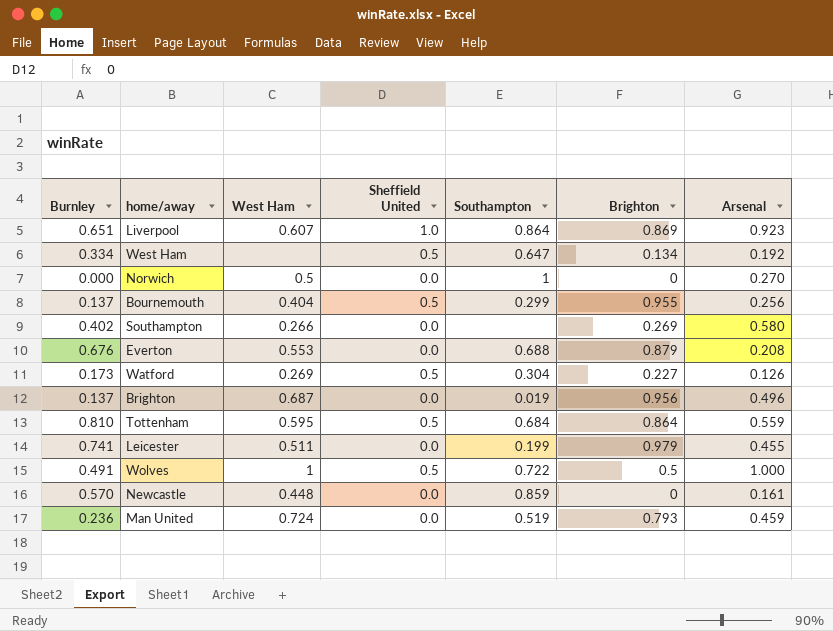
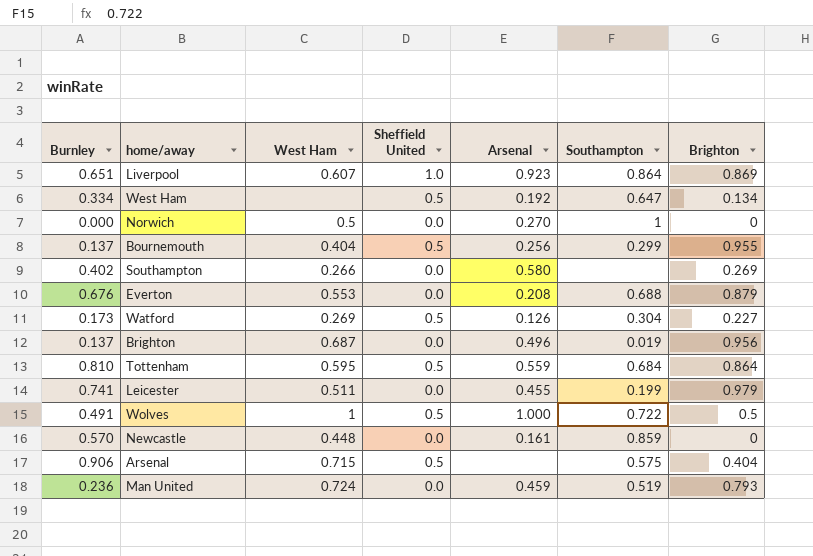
column Arsenal | position: 7 -> 5
row Arsenal: none -> 0.906 | 0.715 | 0.5 | none | 0.575 | 0.404

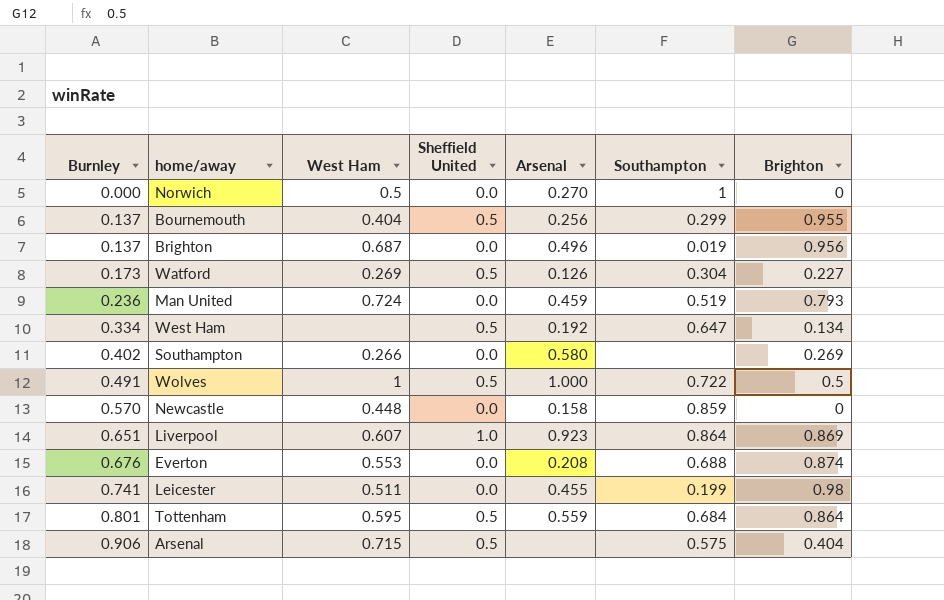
row order: none -> Burnley ascending
Newcastle | Arsenal: 0.161 -> 0.158
Everton | Brighton: 0.879 -> 0.874
Leicester | Brighton: 0.979 -> 0.98
Tottenham | Burnley: 0.810 -> 0.801

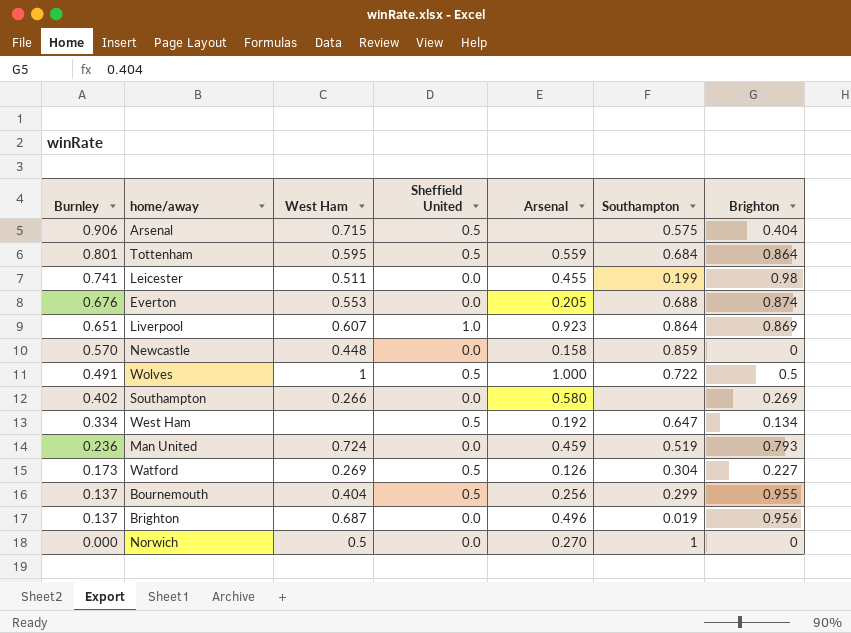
row order: Burnley ascending -> Burnley descending
Everton | Arsenal: 0.208 -> 0.205

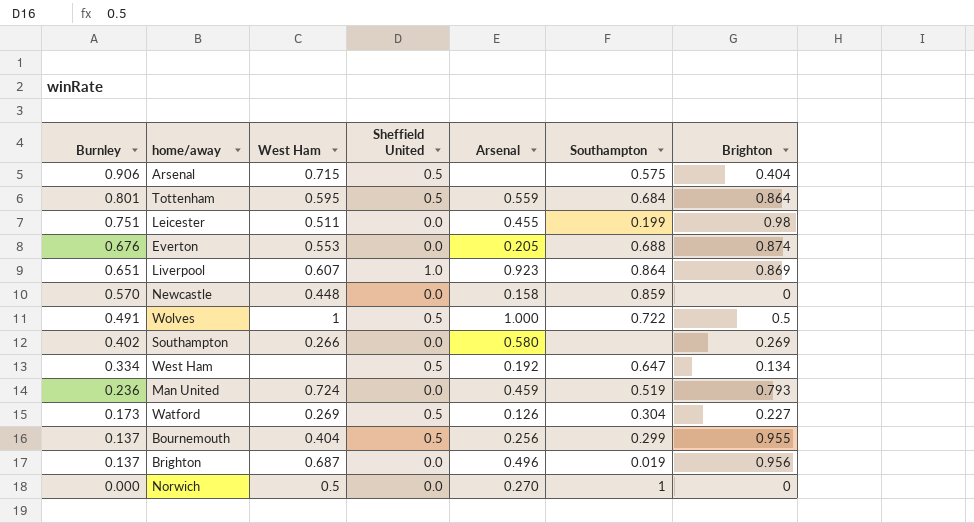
Leicester | Burnley: 0.741 -> 0.751

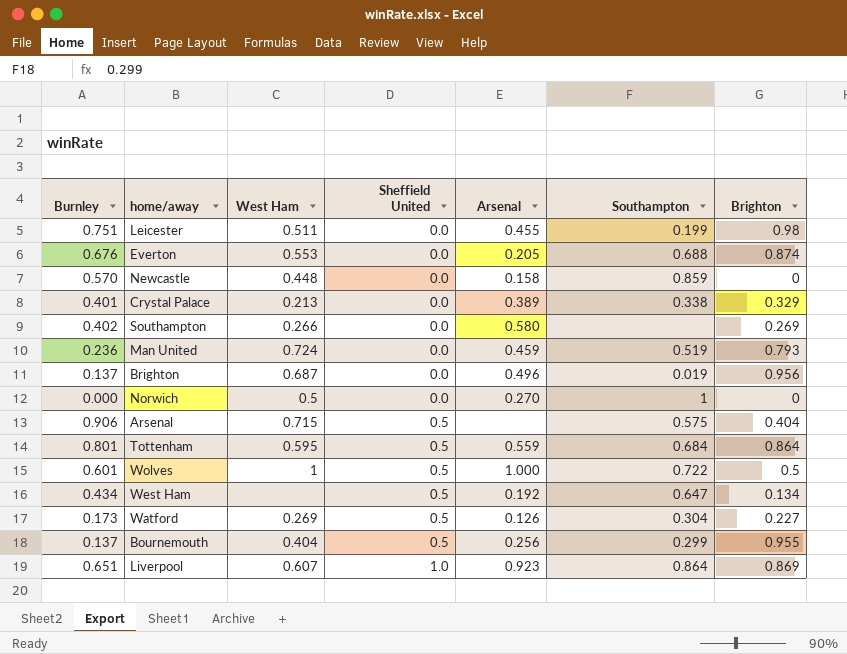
row order: Burnley descending -> Sheffield United ascending
row Crystal Palace: none -> 0.401 | 0.213 | 0.0 | 0.389 | 0.338 | 0.329
Wolves | Burnley: 0.491 -> 0.601
West Ham | Burnley: 0.334 -> 0.434

